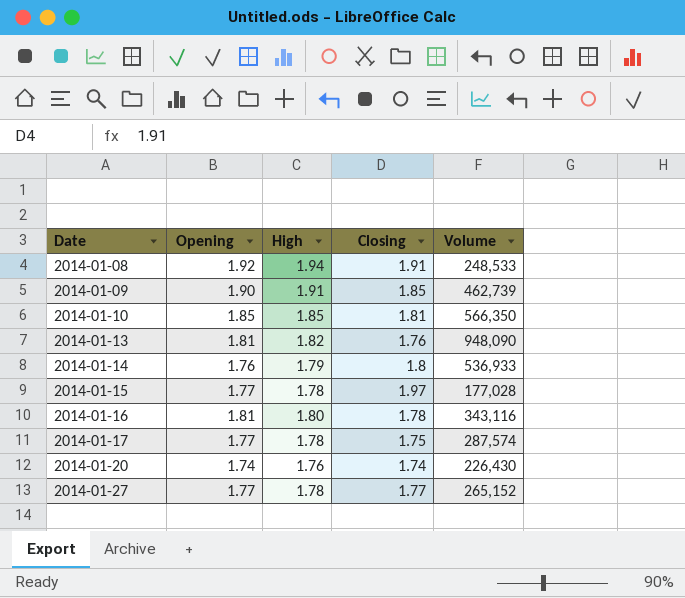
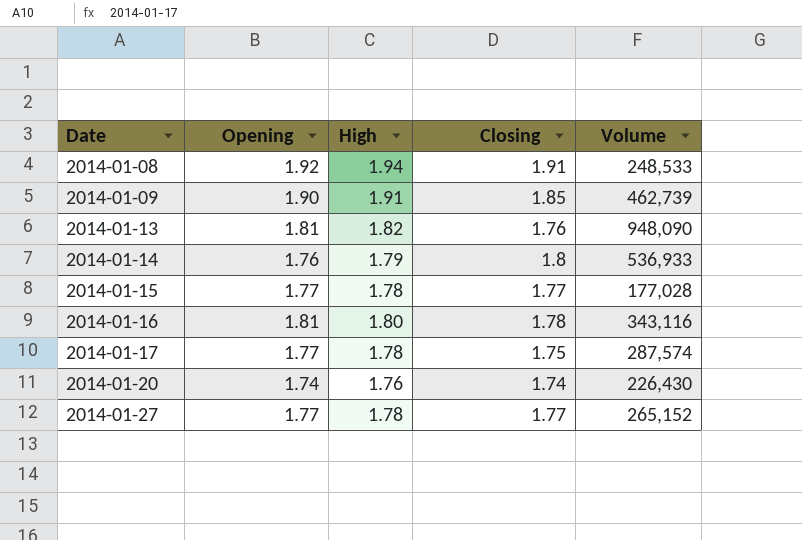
row 2014-01-10: 1.85 | 1.85 | 1.81 | 566,350 -> none
2014-01-15 | Closing: 1.97 -> 1.77

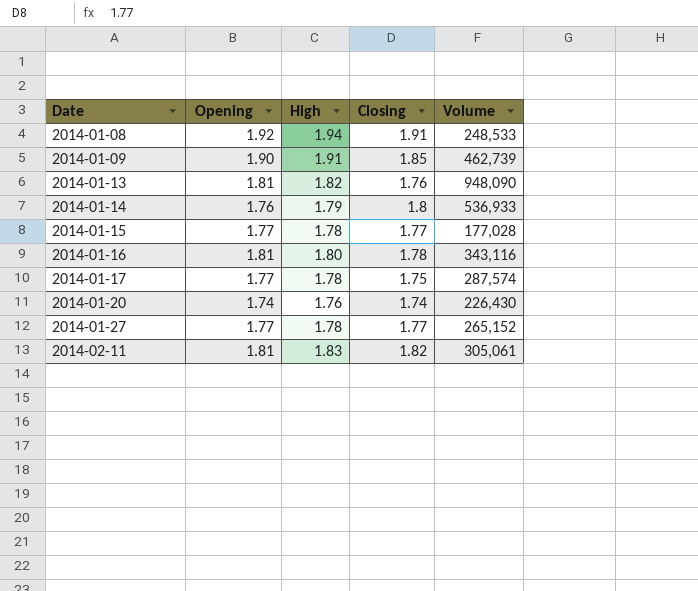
row 2014-02-11: none -> 1.81 | 1.83 | 1.82 | 305,061

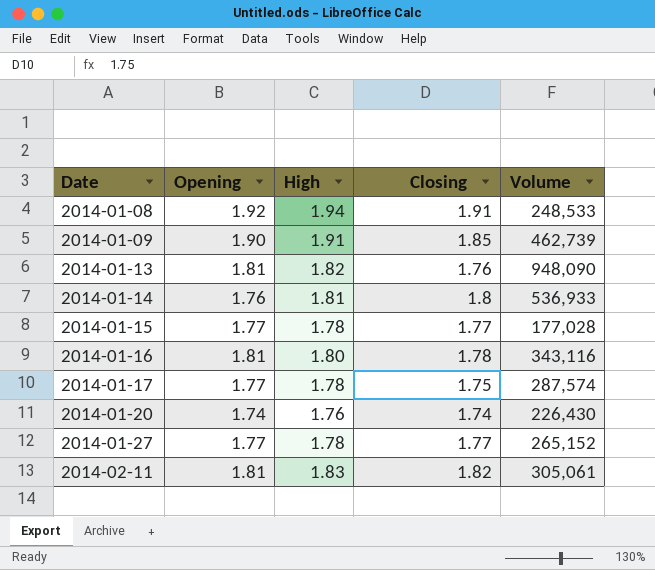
2014-01-14 | High: 1.79 -> 1.81

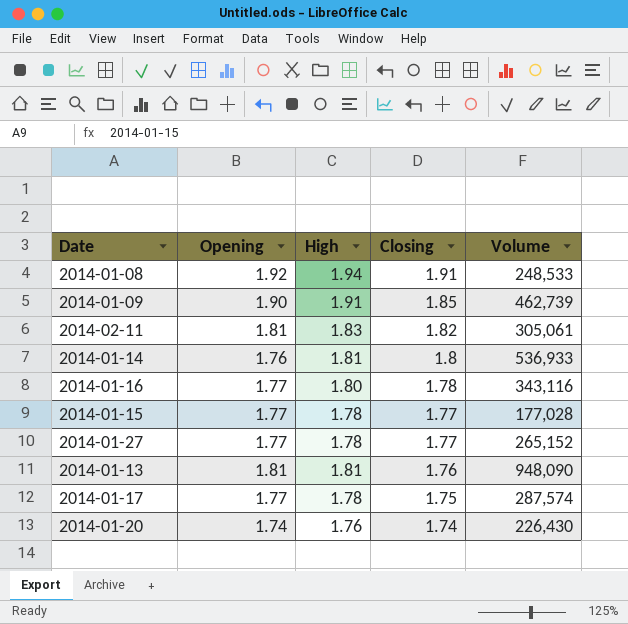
row order: Date ascending -> Closing descending
2014-01-16 | Opening: 1.81 -> 1.77
2014-01-13 | High: 1.82 -> 1.81

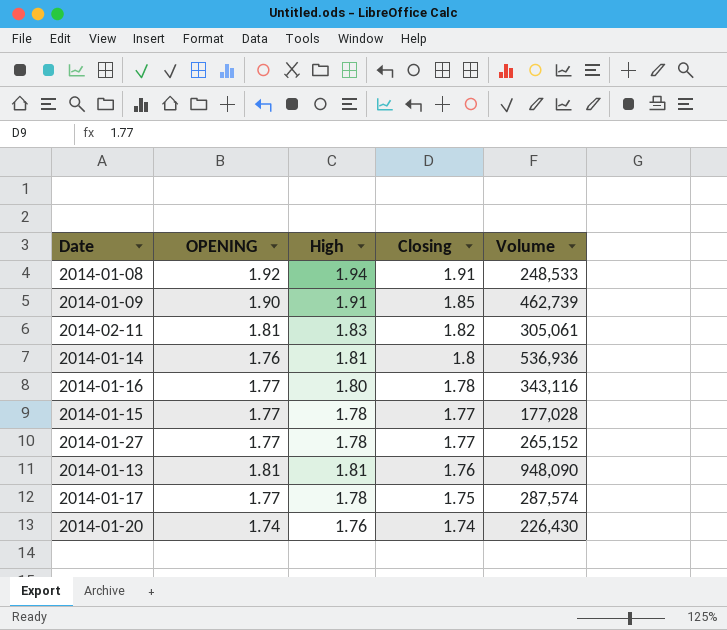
column name: Opening -> OPENING
2014-01-14 | Volume: 536,933 -> 536,936

